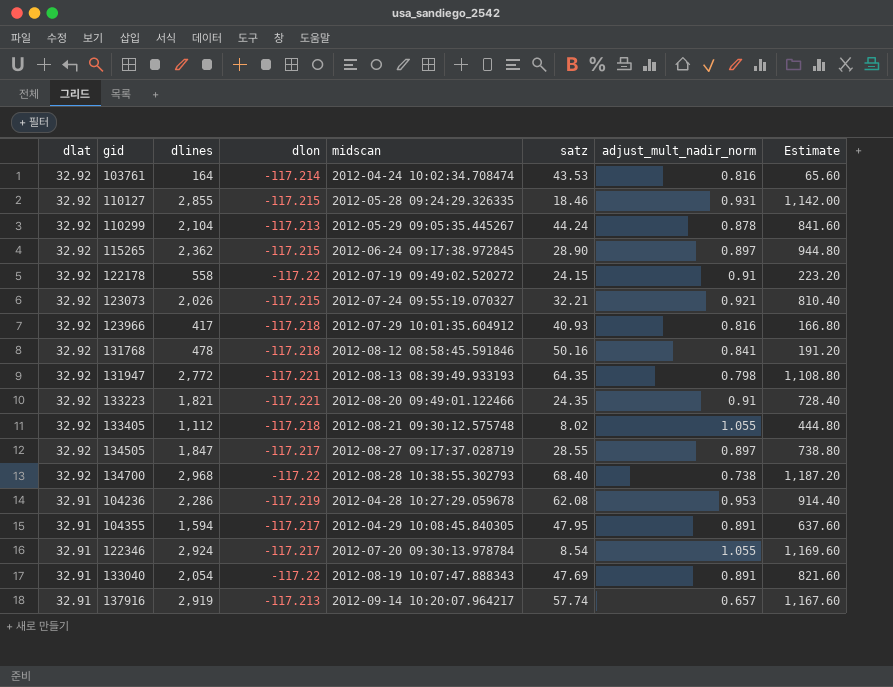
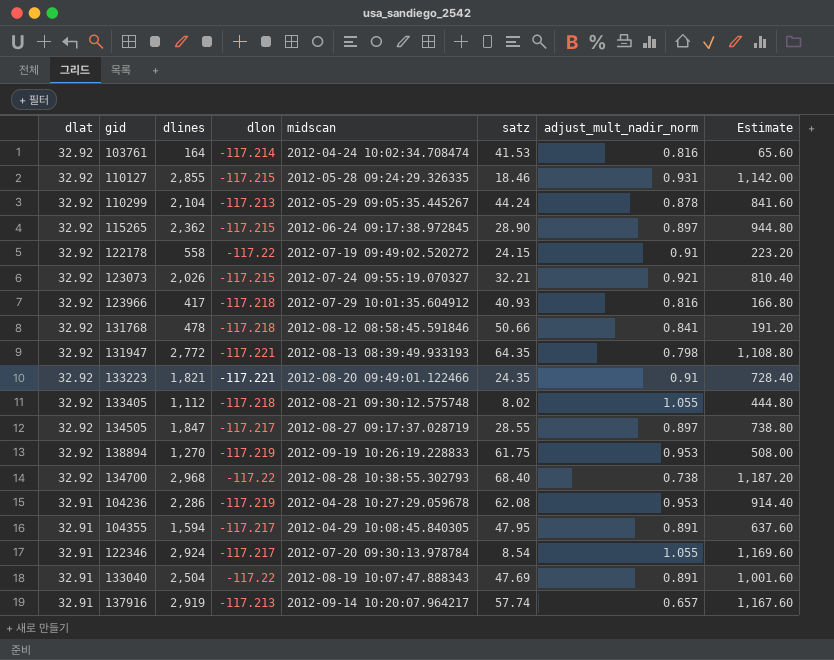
103761 | satz: 43.53 -> 41.53
131768 | satz: 50.16 -> 50.66
row 138894: none -> 32.92 | 1,270 | -117.219 | 2012-09-19 10:26:19.228833 | 61.75 | 0.953 | 508.00
133040 | dlines: 2,054 -> 2,504
133040 | Estimate: 821.60 -> 1,001.60

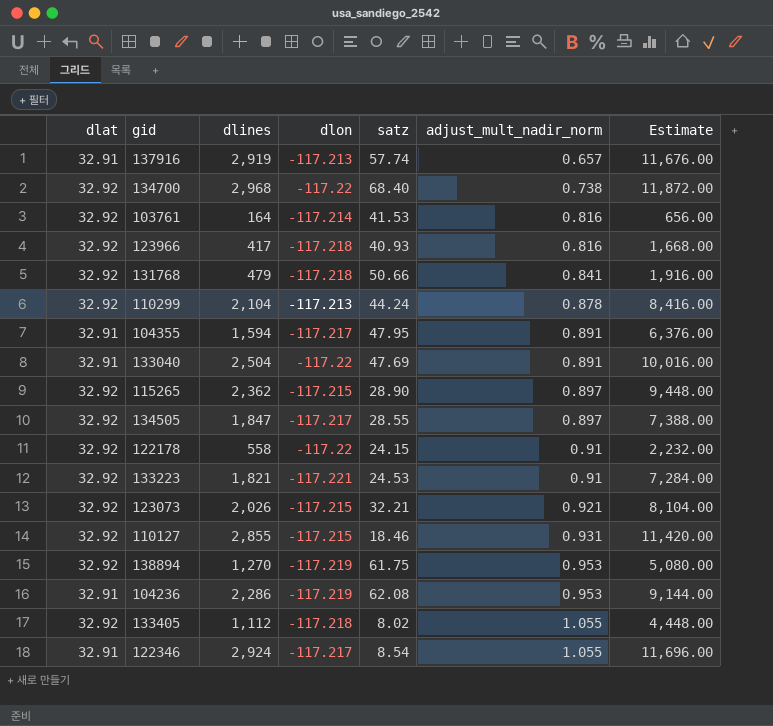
row order: dlat descending -> adjust_mult_nadir_norm ascending
column midscan | position: 5 -> none
column Estimate | formula: [dlines] * 0.4 -> [dlines] * 4
row 131947: 32.92 | 2,772 | -117.221 | 2012-08-13 08:39:49.933193 | 64.35 | 0.798 | 1,108.80 -> none
131768 | dlines: 478 -> 479
133223 | satz: 24.35 -> 24.53

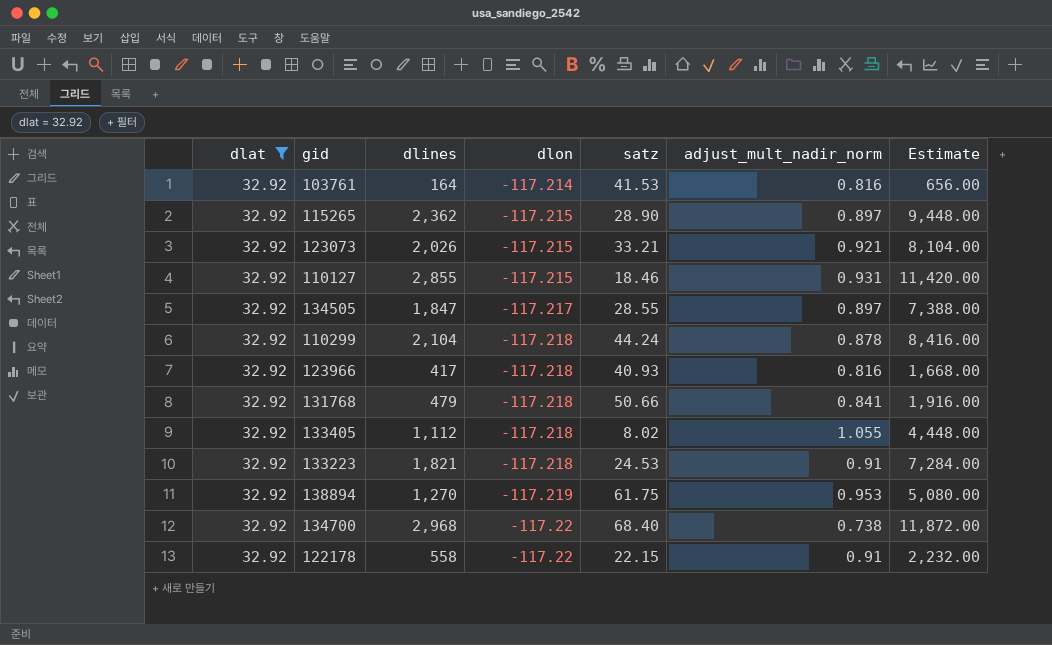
filter: none -> dlat = 32.92
row order: adjust_mult_nadir_norm ascending -> dlon descending
123073 | satz: 32.21 -> 33.21
110299 | dlon: -117.213 -> -117.218
133223 | dlon: -117.221 -> -117.218
122178 | satz: 24.15 -> 22.15

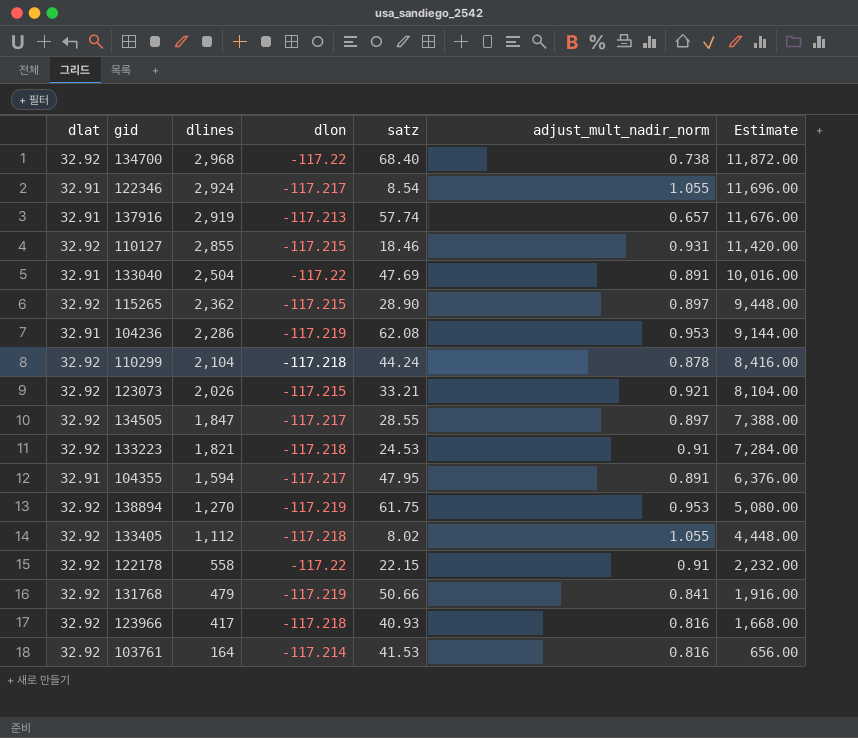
filter: dlat = 32.92 -> none
row order: dlon descending -> dlines descending
131768 | dlon: -117.218 -> -117.219

